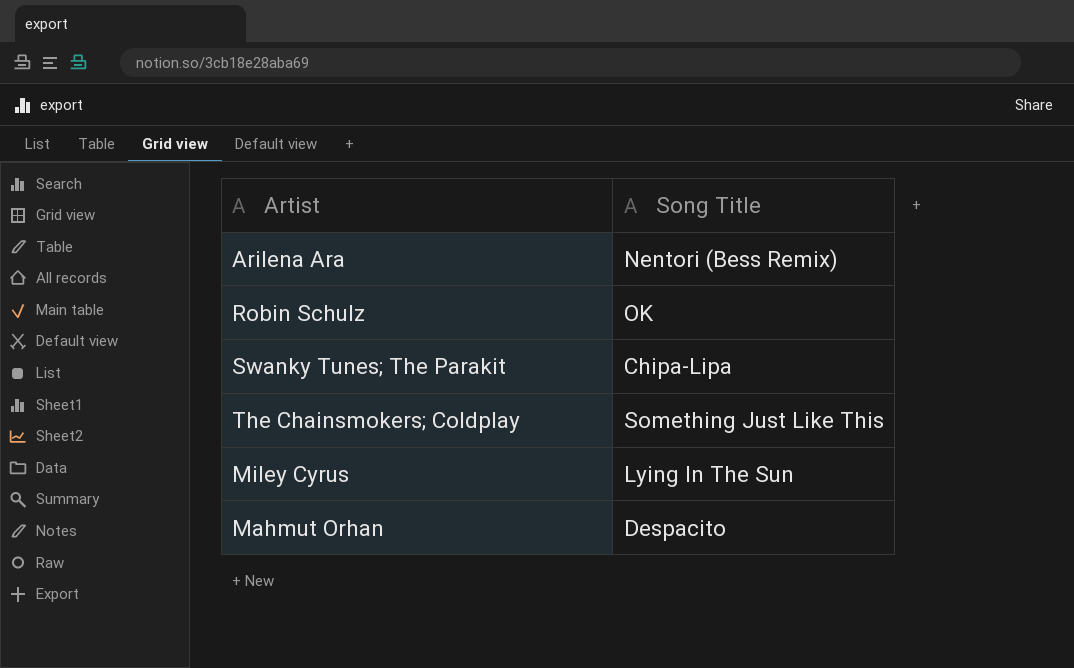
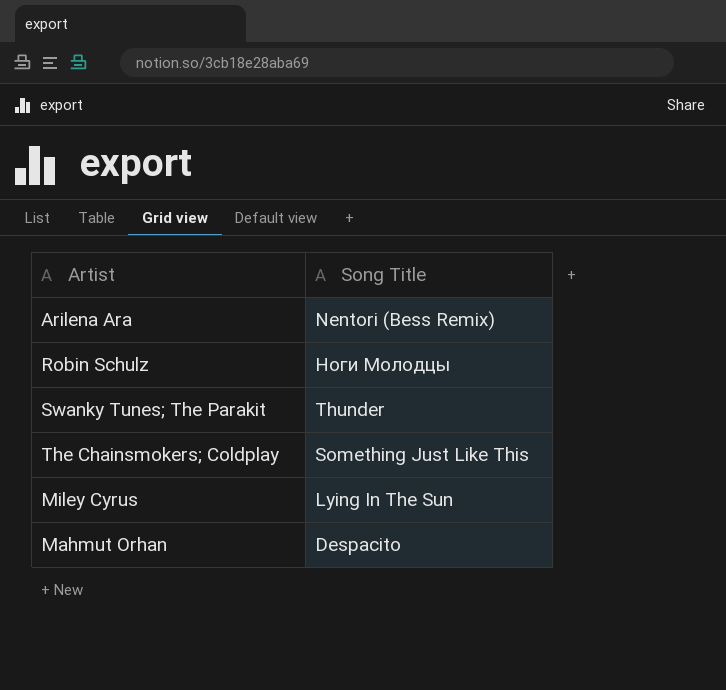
Robin Schulz | Song Title: OK -> Ноги Молодцы
Swanky Tunes; The Parakit | Song Title: Chipa-Lipa -> Thunder

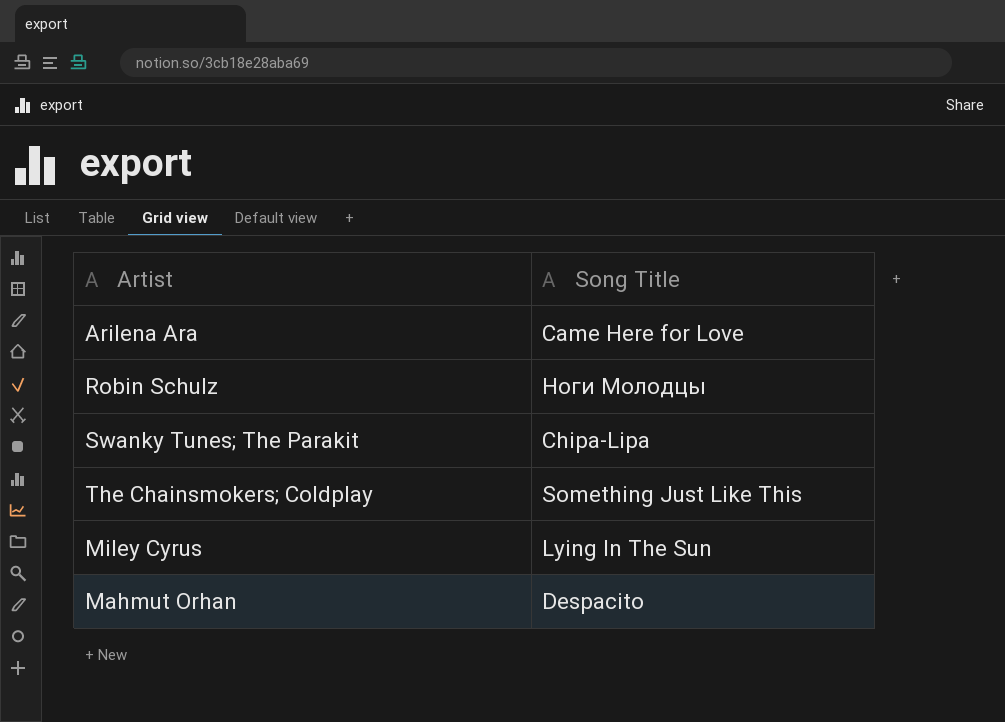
Arilena Ara | Song Title: Nentori (Bess Remix) -> Came Here for Love
Swanky Tunes; The Parakit | Song Title: Thunder -> Chipa-Lipa

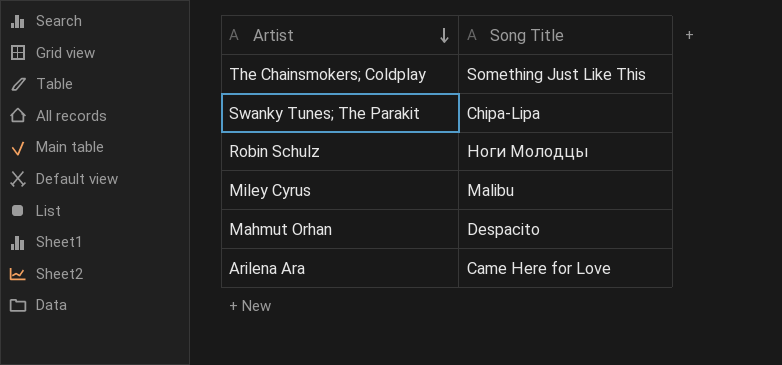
row order: none -> Artist descending
Miley Cyrus | Song Title: Lying In The Sun -> Malibu

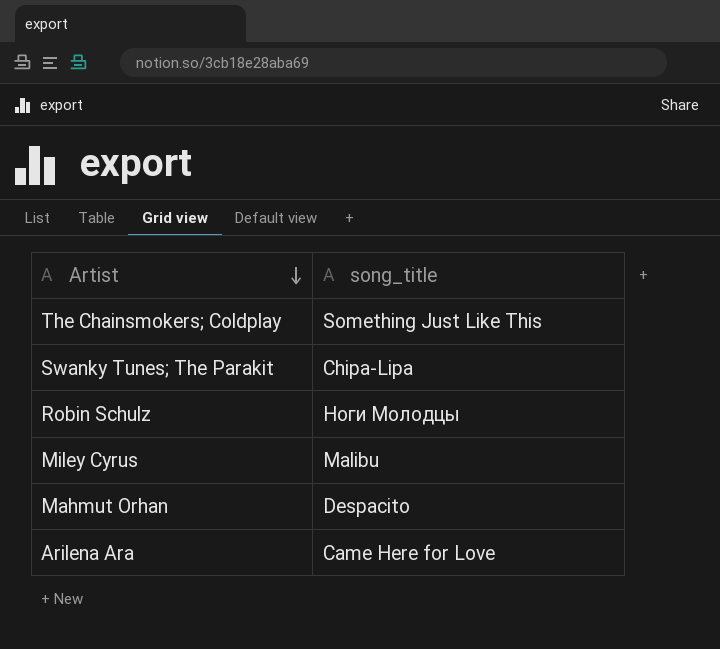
column name: Song Title -> song_title

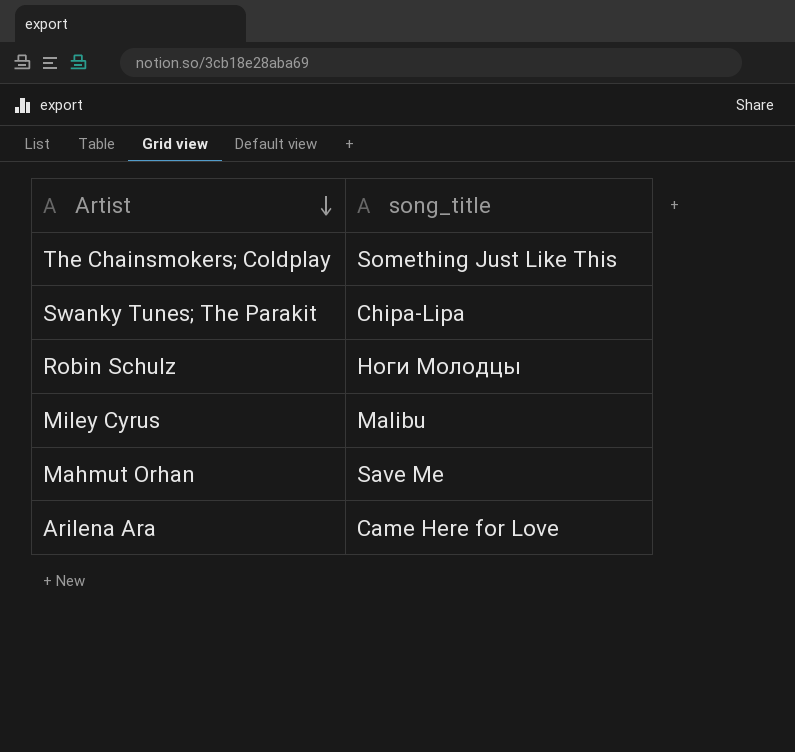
Mahmut Orhan | song_title: Despacito -> Save Me

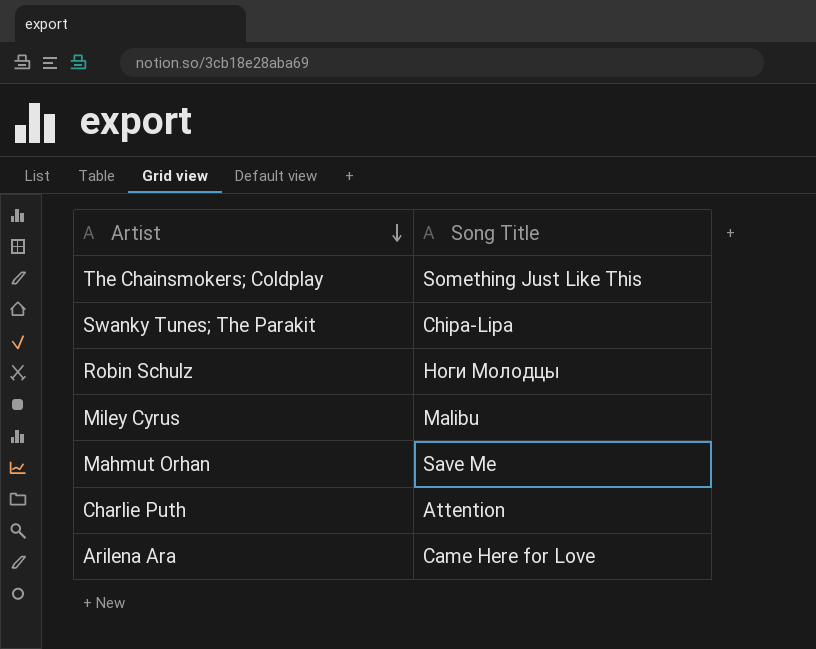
column name: song_title -> Song Title
row Charlie Puth: none -> Attention

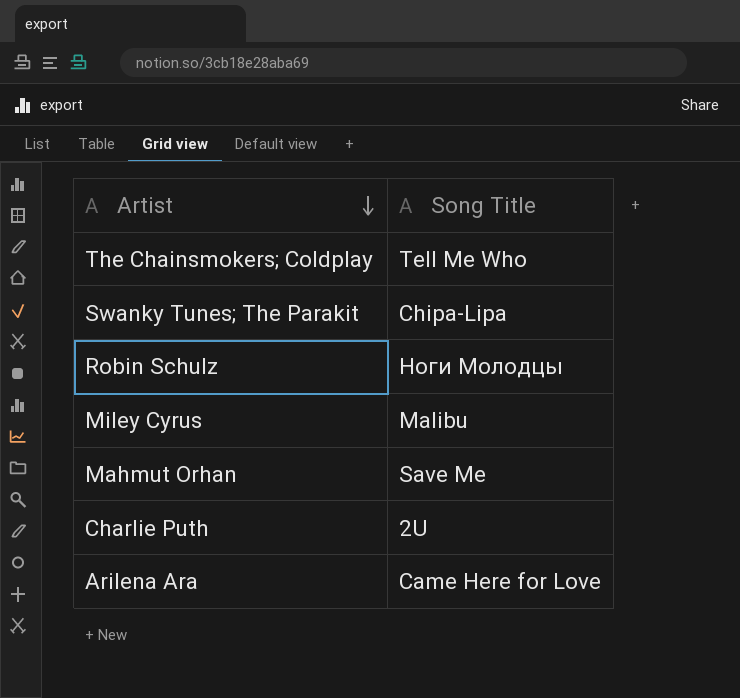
The Chainsmokers; Coldplay | Song Title: Something Just Like This -> Tell Me Who
Charlie Puth | Song Title: Attention -> 2U

